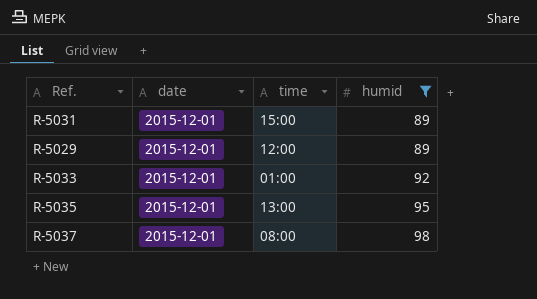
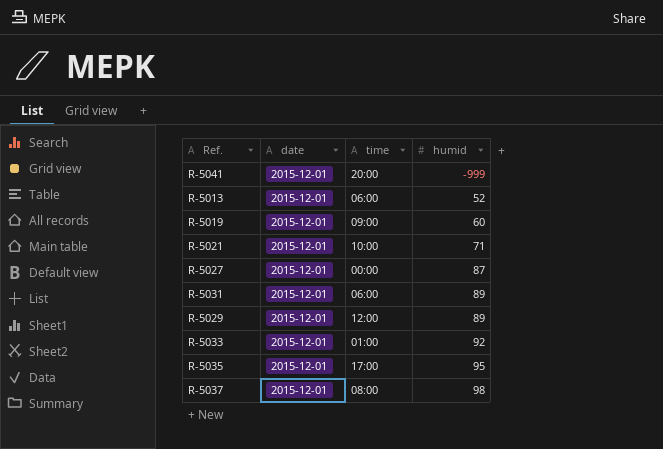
filter: humid >= 89 -> none
R-5031 | time: 15:00 -> 06:00
R-5035 | time: 13:00 -> 17:00

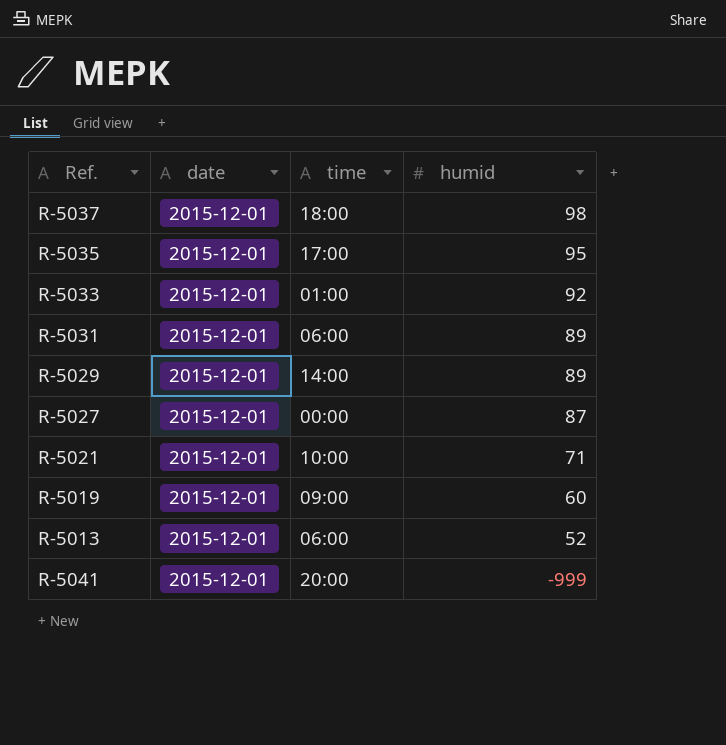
row order: humid ascending -> humid descending
R-5037 | time: 08:00 -> 18:00
R-5029 | time: 12:00 -> 14:00

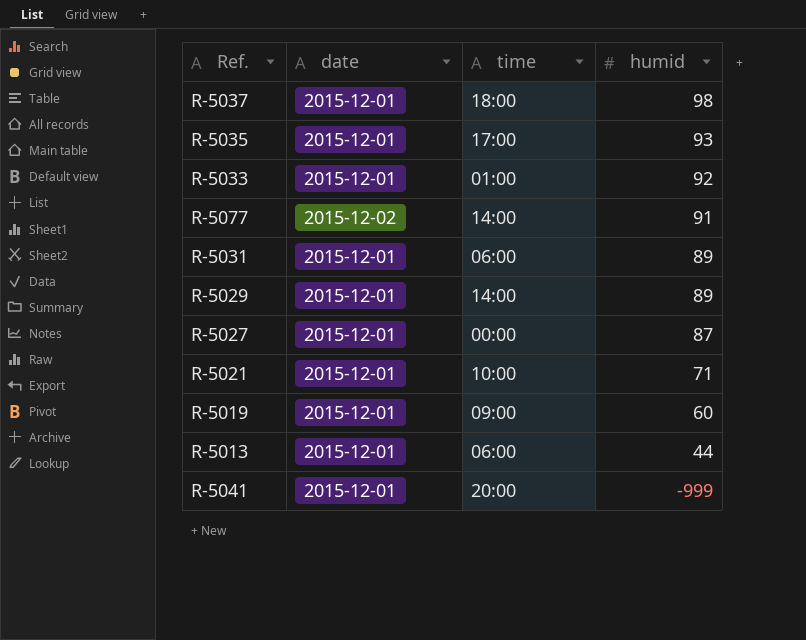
R-5035 | humid: 95 -> 93
row R-5077: none -> 2015-12-02 | 14:00 | 91
R-5013 | humid: 52 -> 44

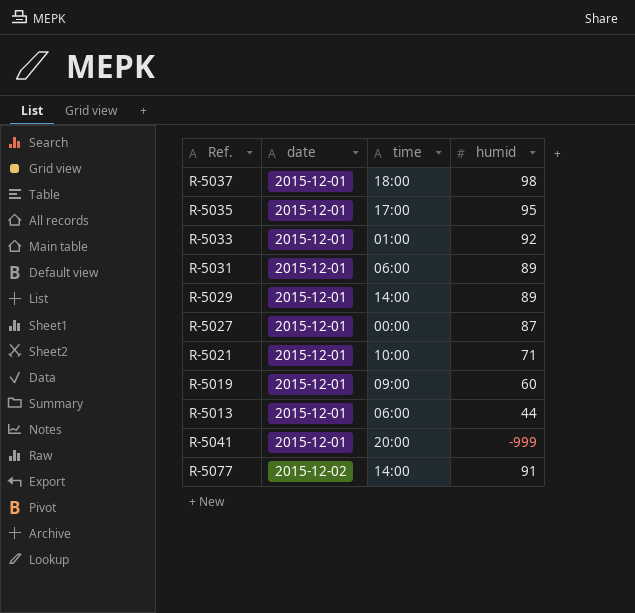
row order: humid descending -> date ascending
R-5035 | humid: 93 -> 95

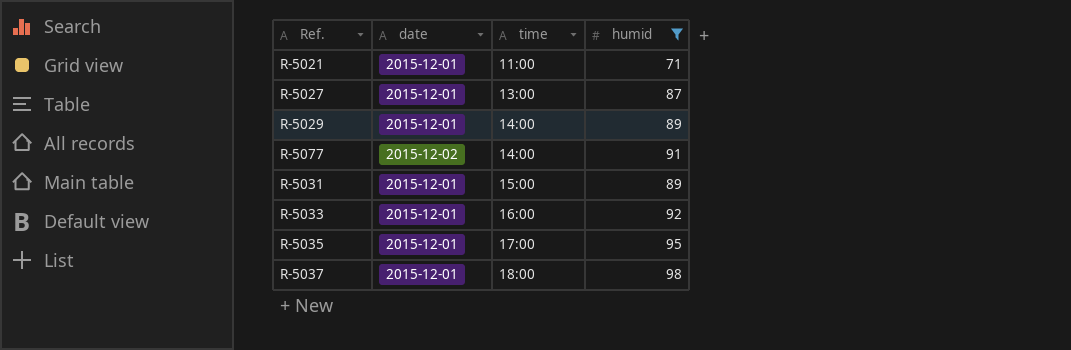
filter: none -> humid >= 71
row order: date ascending -> time ascending
R-5021 | time: 10:00 -> 11:00
R-5027 | time: 00:00 -> 13:00
R-5031 | time: 06:00 -> 15:00
R-5033 | time: 01:00 -> 16:00

